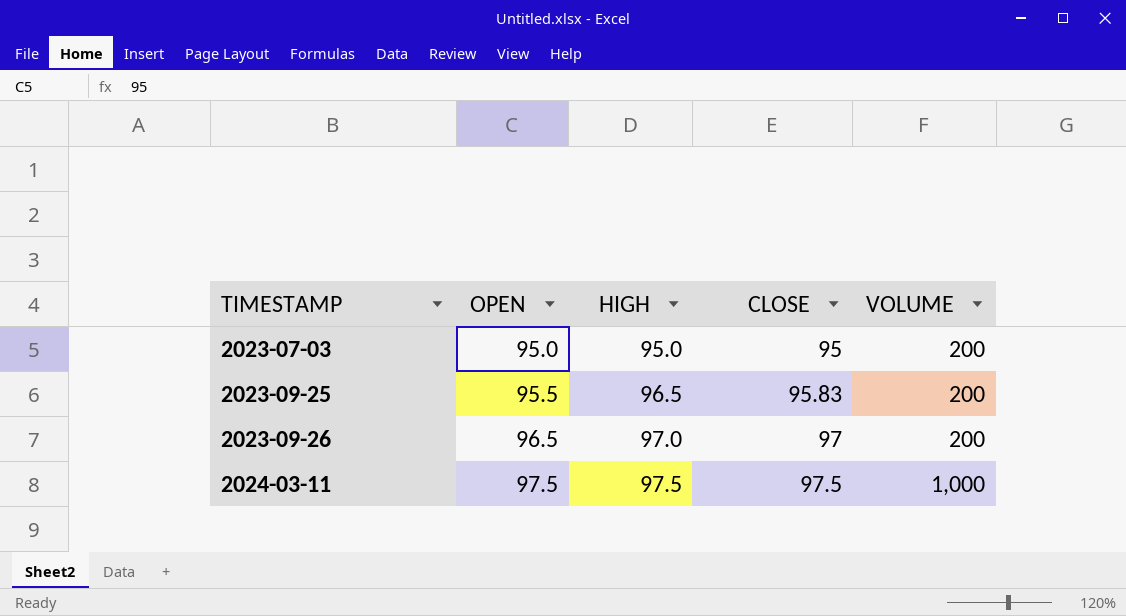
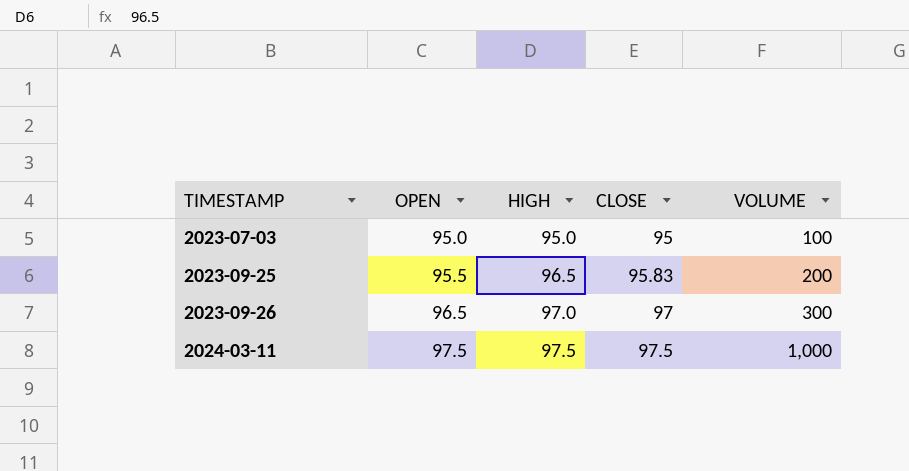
2023-07-03 | VOLUME: 200 -> 100
2023-09-26 | VOLUME: 200 -> 300

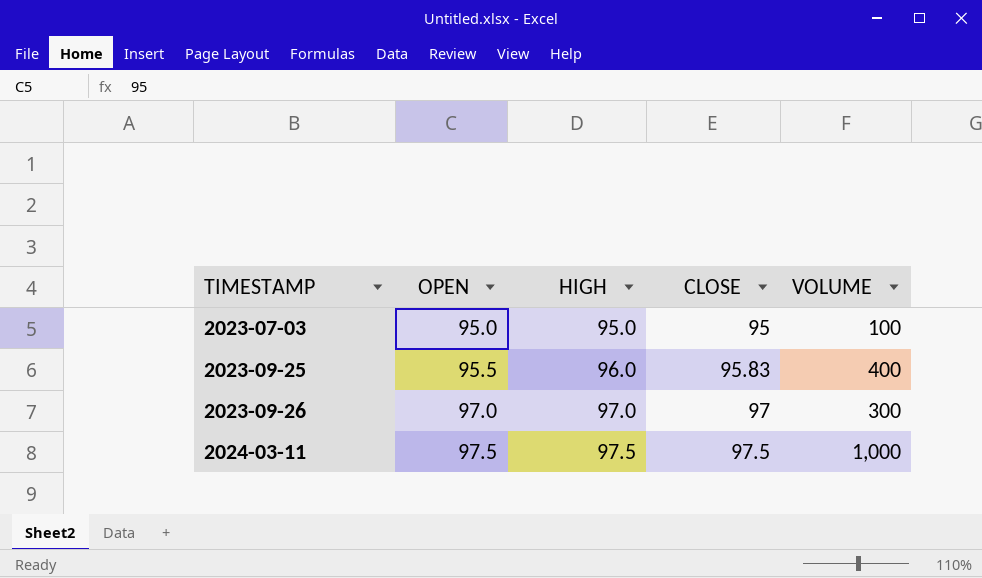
2023-09-25 | HIGH: 96.5 -> 96.0
2023-09-25 | VOLUME: 200 -> 400
2023-09-26 | OPEN: 96.5 -> 97.0

